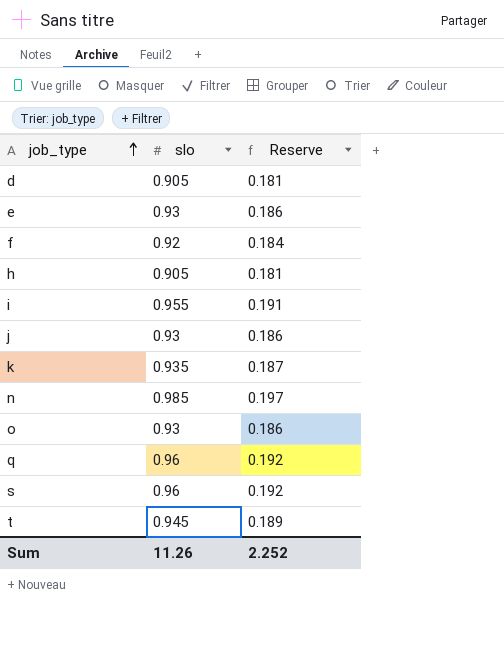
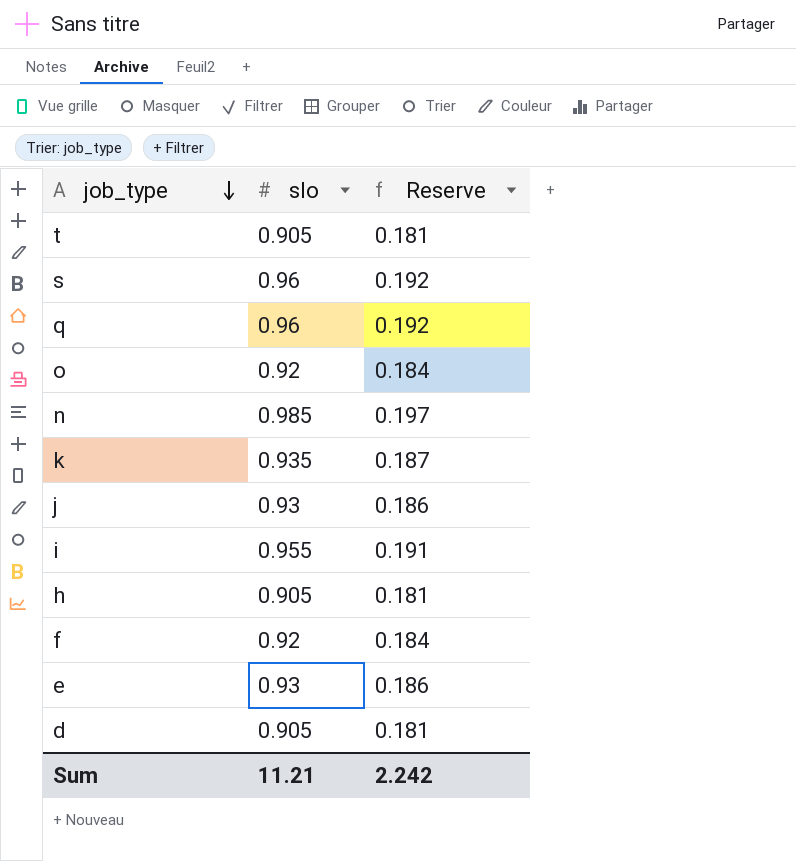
row order: job_type ascending -> job_type descending
t | slo: 0.945 -> 0.905
t | Reserve: 0.189 -> 0.181
o | slo: 0.93 -> 0.92
o | Reserve: 0.186 -> 0.184
Sum | slo: 11.26 -> 11.21
Sum | Reserve: 2.252 -> 2.242

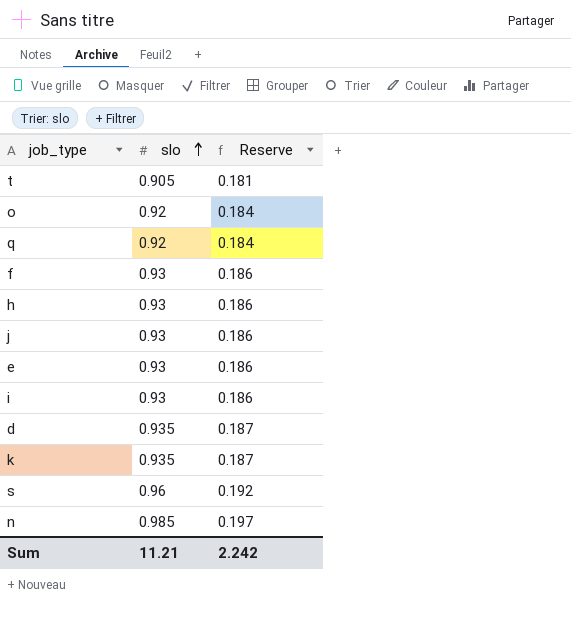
row order: job_type descending -> slo ascending
q | slo: 0.96 -> 0.92
q | Reserve: 0.192 -> 0.184
f | slo: 0.92 -> 0.93
f | Reserve: 0.184 -> 0.186
h | slo: 0.905 -> 0.93
h | Reserve: 0.181 -> 0.186
i | slo: 0.955 -> 0.93
i | Reserve: 0.191 -> 0.186
d | slo: 0.905 -> 0.935
d | Reserve: 0.181 -> 0.187

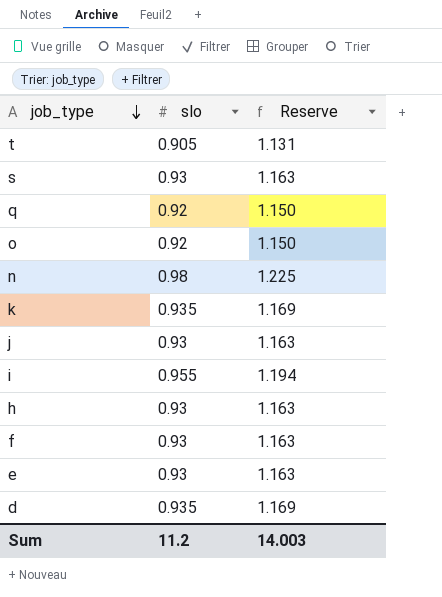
row order: slo ascending -> job_type descending
column Reserve | formula: [slo] * 0.2 -> [slo] * 1.25
s | slo: 0.96 -> 0.93
n | slo: 0.985 -> 0.98
i | slo: 0.93 -> 0.955
Sum | slo: 11.21 -> 11.2
Sum | Reserve: 2.242 -> 14.003

